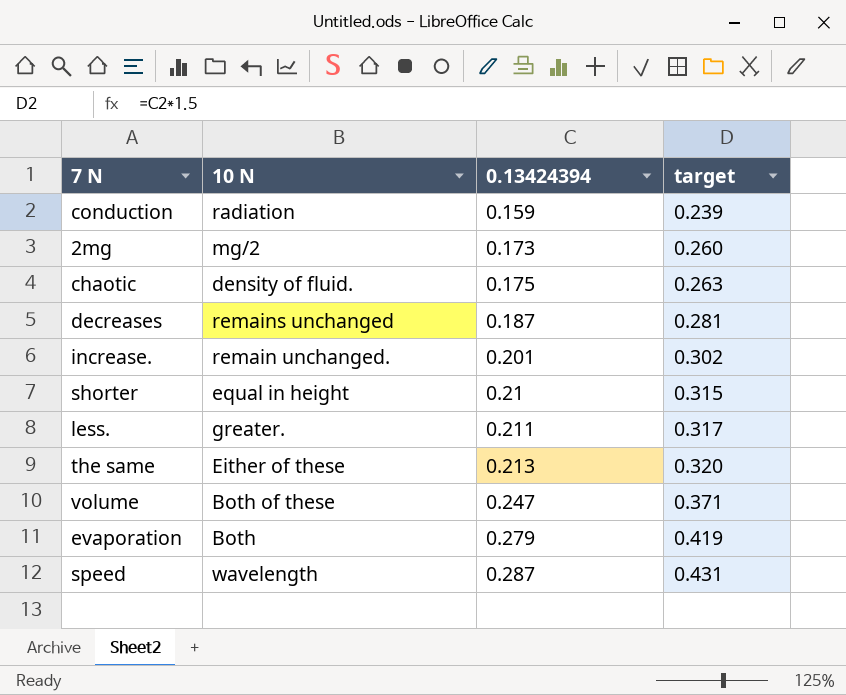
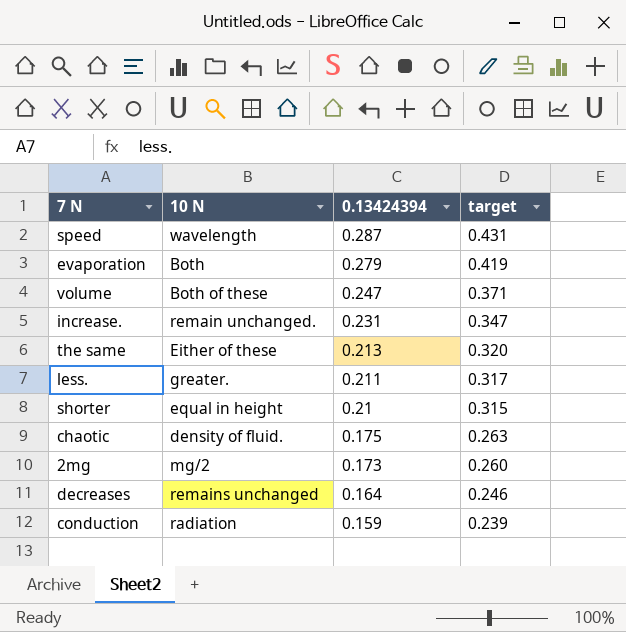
row order: 0.13424394 ascending -> 0.13424394 descending
increase. | 0.13424394: 0.201 -> 0.231
increase. | target: 0.302 -> 0.347
decreases | 0.13424394: 0.187 -> 0.164
decreases | target: 0.281 -> 0.246

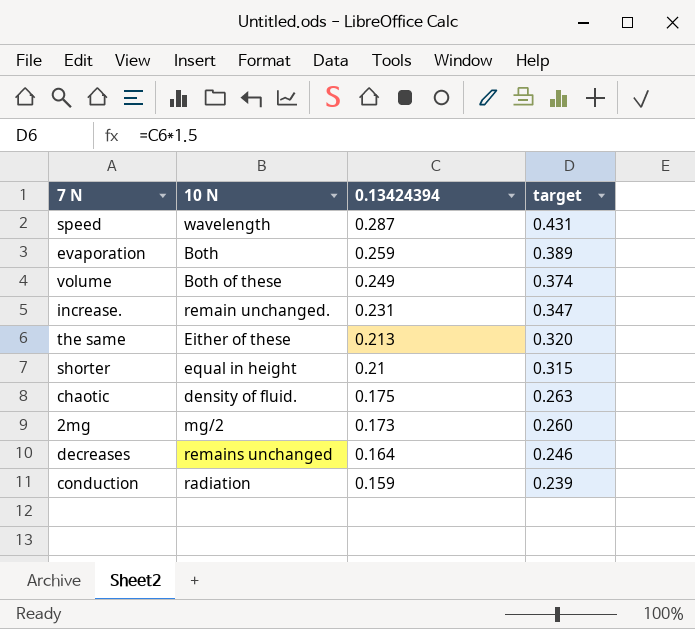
row less.: greater. | 0.211 | 0.317 -> none
evaporation | 0.13424394: 0.279 -> 0.259
evaporation | target: 0.419 -> 0.389
volume | 0.13424394: 0.247 -> 0.249
volume | target: 0.371 -> 0.374

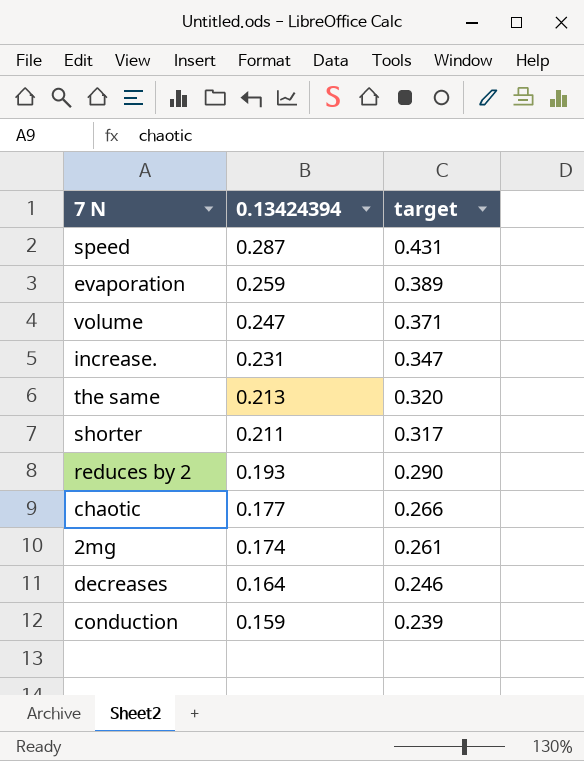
column 10 N | position: 2 -> none
volume | 0.13424394: 0.249 -> 0.247
volume | target: 0.374 -> 0.371
shorter | 0.13424394: 0.21 -> 0.211
shorter | target: 0.315 -> 0.317
row reduces by 2: none -> 0.193 | 0.290
chaotic | 0.13424394: 0.175 -> 0.177
chaotic | target: 0.263 -> 0.266
2mg | 0.13424394: 0.173 -> 0.174
2mg | target: 0.260 -> 0.261

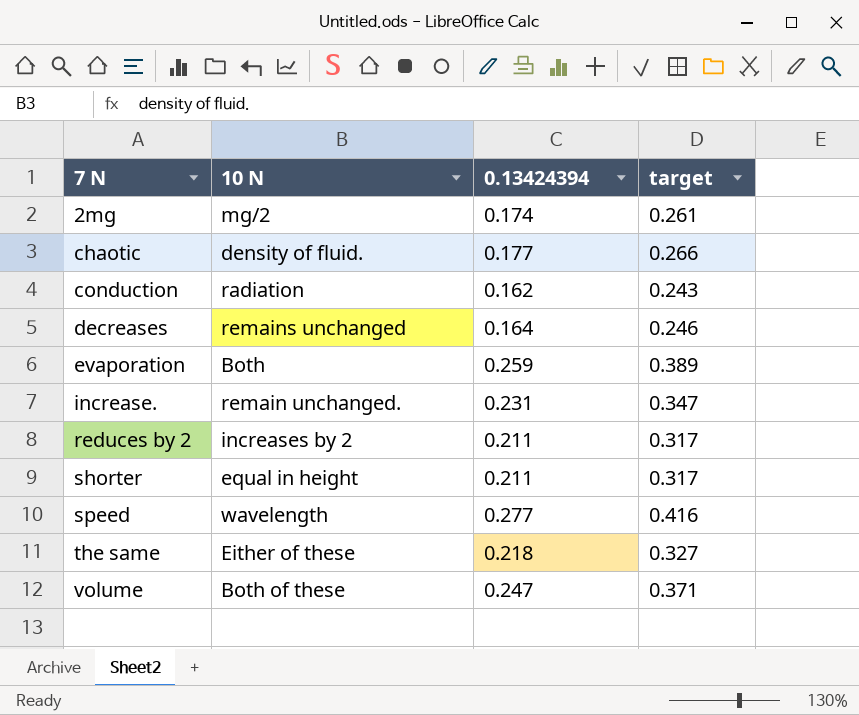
row order: 0.13424394 descending -> 7 N ascending
column 10 N | position: none -> 2
conduction | 0.13424394: 0.159 -> 0.162
conduction | target: 0.239 -> 0.243
reduces by 2 | 0.13424394: 0.193 -> 0.211
reduces by 2 | target: 0.290 -> 0.317
speed | 0.13424394: 0.287 -> 0.277
speed | target: 0.431 -> 0.416
the same | 0.13424394: 0.213 -> 0.218
the same | target: 0.320 -> 0.327

